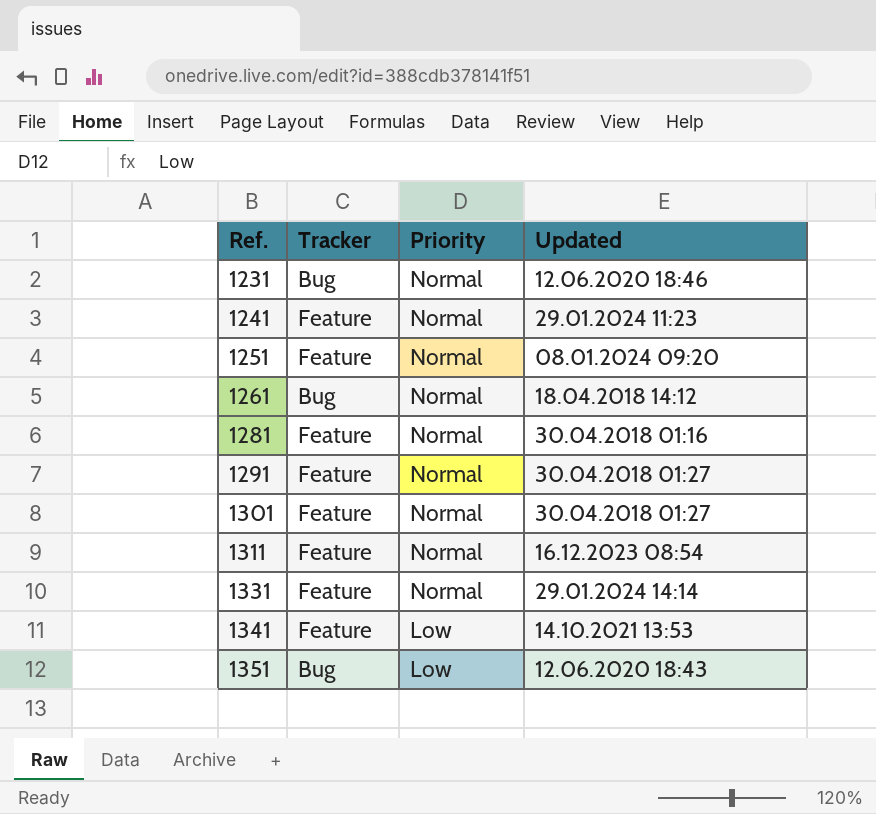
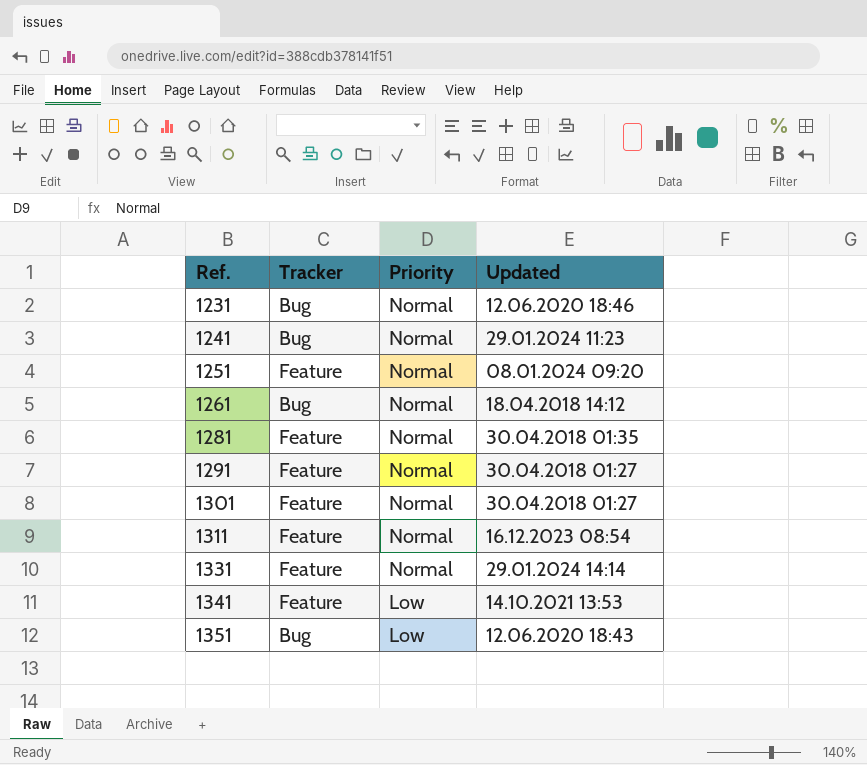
1241 | Tracker: Feature -> Bug
1281 | Updated: 30.04.2018 01:16 -> 30.04.2018 01:35

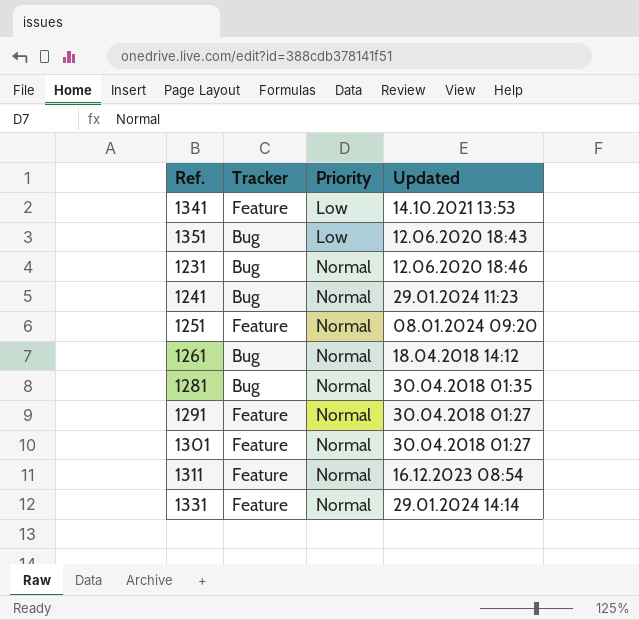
row order: Ref. ascending -> Priority ascending
1281 | Tracker: Feature -> Bug

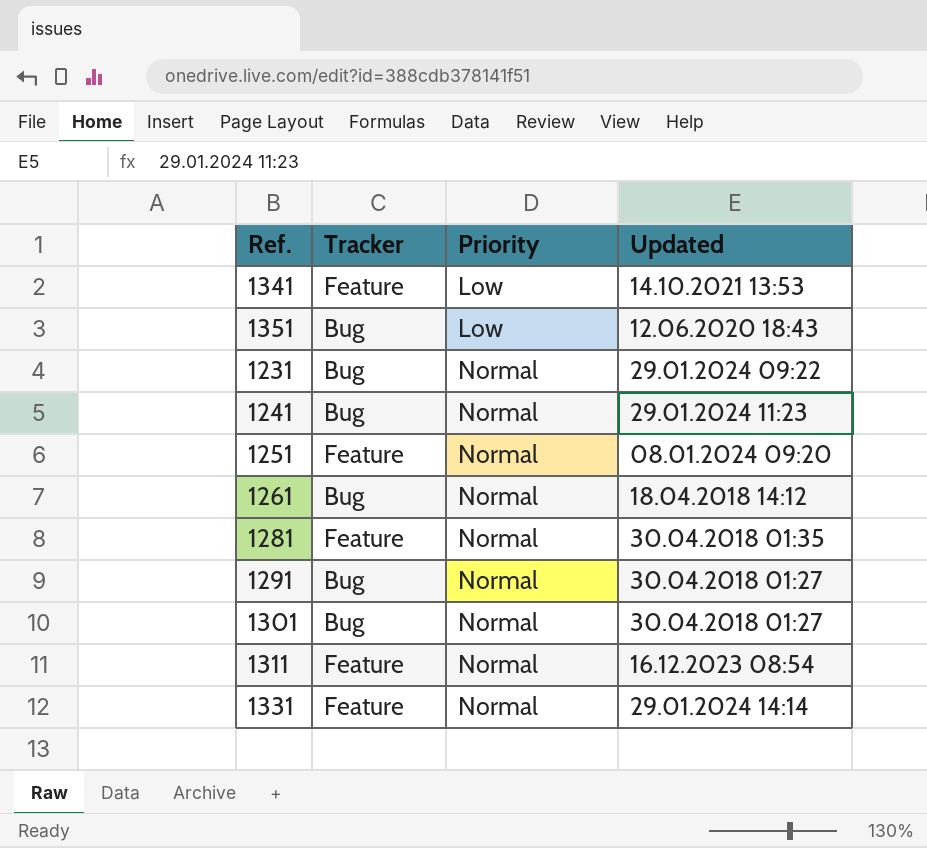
1231 | Updated: 12.06.2020 18:46 -> 29.01.2024 09:22
1281 | Tracker: Bug -> Feature
1291 | Tracker: Feature -> Bug
1301 | Tracker: Feature -> Bug

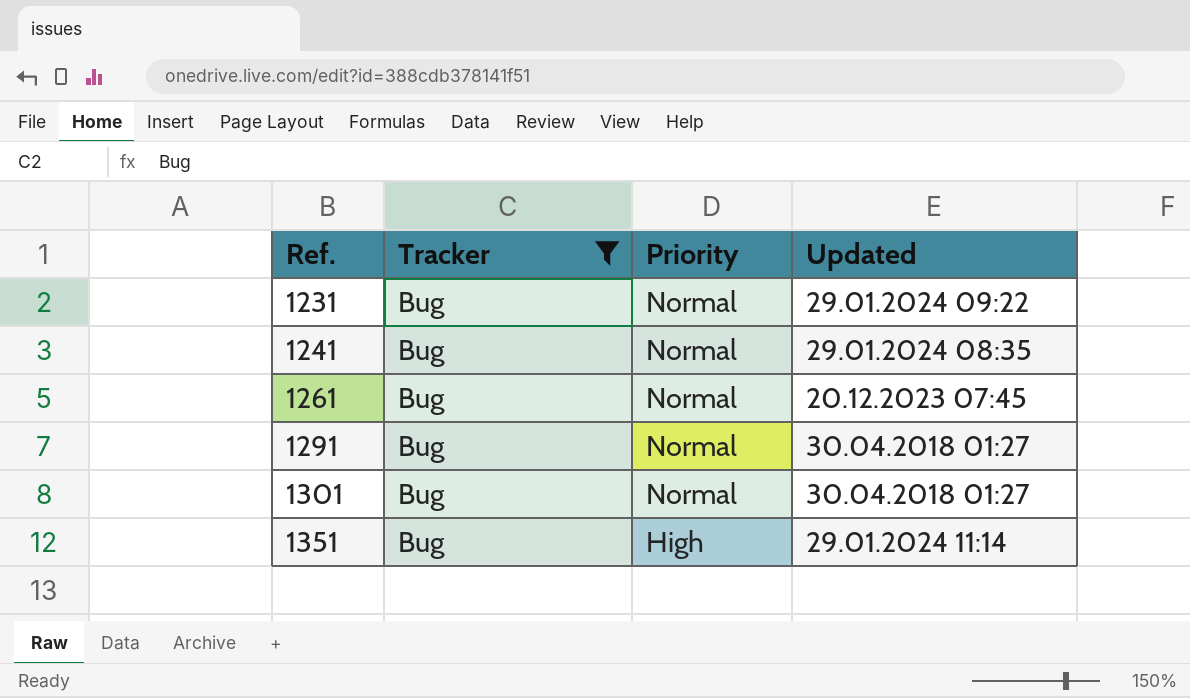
filter: none -> Tracker = Bug
row order: Priority ascending -> Ref. ascending
1241 | Updated: 29.01.2024 11:23 -> 29.01.2024 08:35
1261 | Updated: 18.04.2018 14:12 -> 20.12.2023 07:45
1351 | Priority: Low -> High
1351 | Updated: 12.06.2020 18:43 -> 29.01.2024 11:14

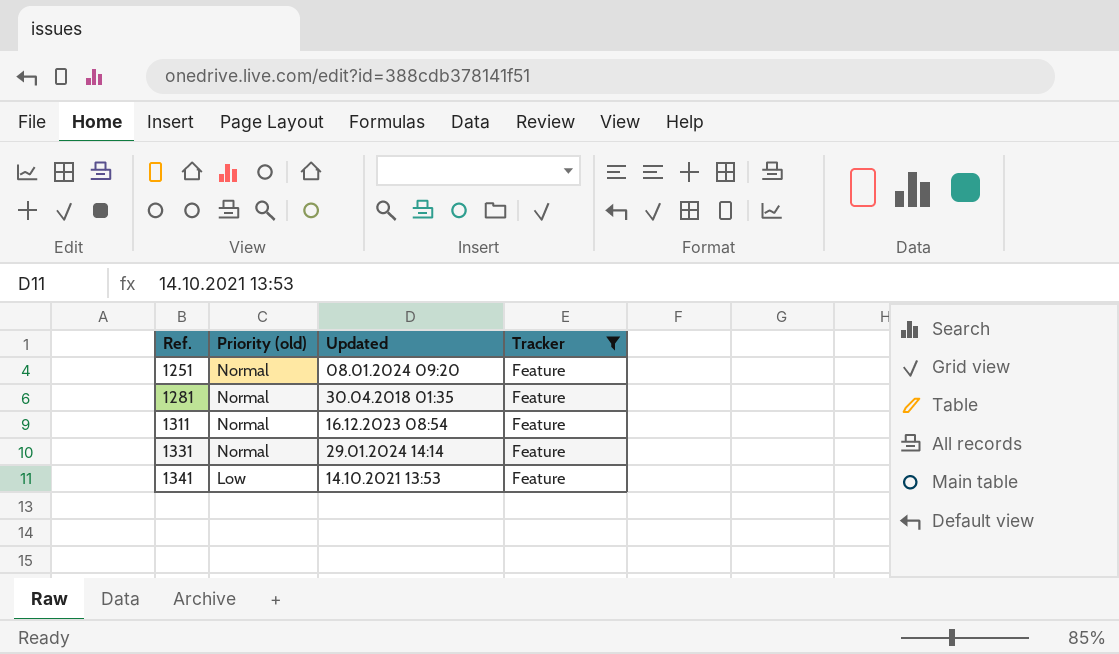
filter: Tracker = Bug -> Tracker = Feature
column name: Priority -> Priority (old)
column Tracker | position: 2 -> 4

